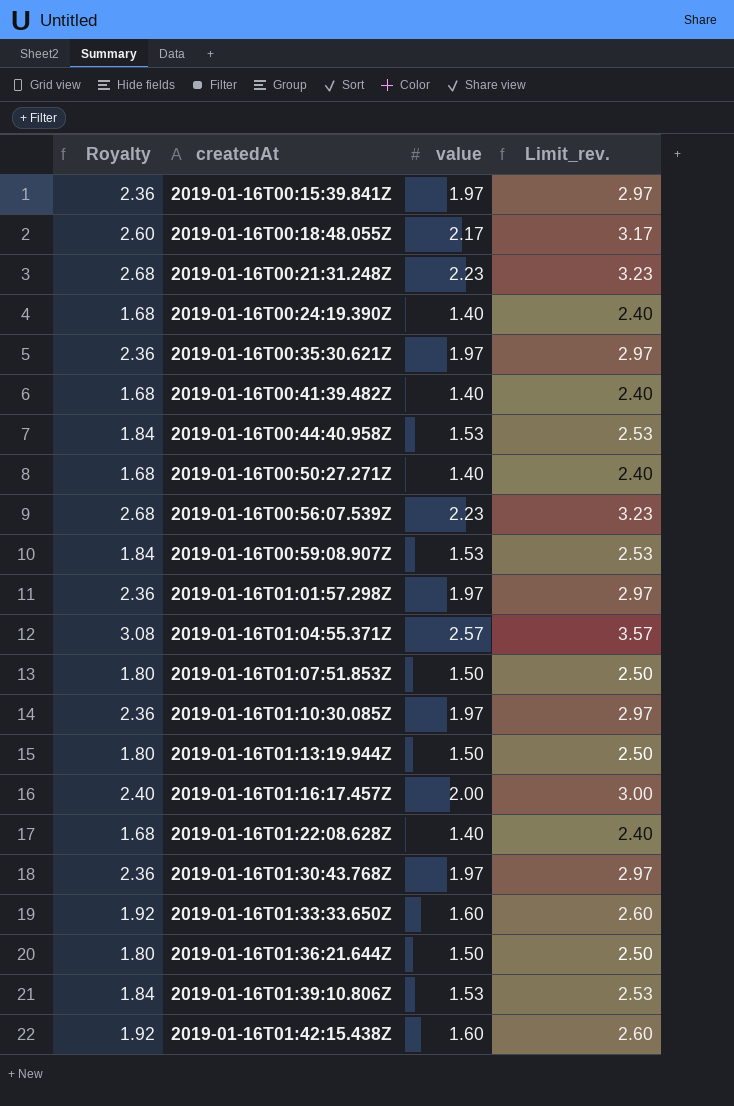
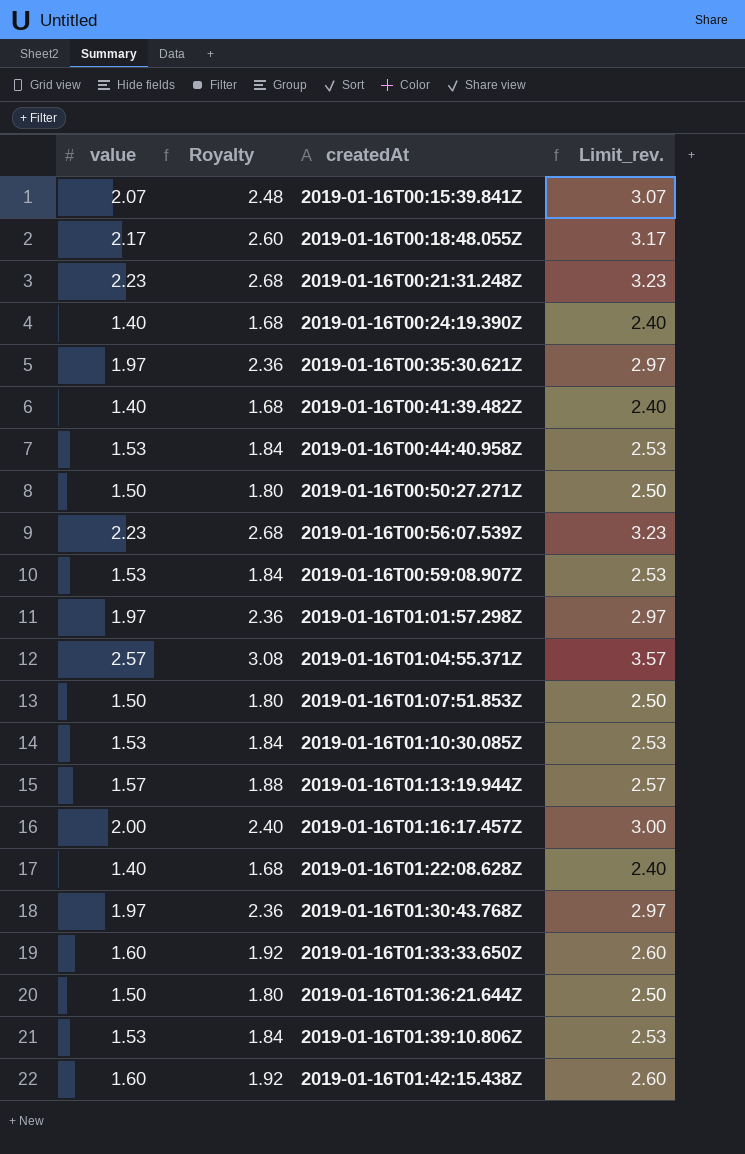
column value | position: 3 -> 1
2019-01-16T00:15:39.841Z | value: 1.97 -> 2.07
2019-01-16T00:15:39.841Z | Royalty: 2.36 -> 2.48
2019-01-16T00:15:39.841Z | Limit_rev.: 2.97 -> 3.07
2019-01-16T00:50:27.271Z | value: 1.40 -> 1.50
2019-01-16T00:50:27.271Z | Royalty: 1.68 -> 1.80
2019-01-16T00:50:27.271Z | Limit_rev.: 2.40 -> 2.50
2019-01-16T01:10:30.085Z | value: 1.97 -> 1.53
2019-01-16T01:10:30.085Z | Royalty: 2.36 -> 1.84
2019-01-16T01:10:30.085Z | Limit_rev.: 2.97 -> 2.53
2019-01-16T01:13:19.944Z | value: 1.50 -> 1.57
2019-01-16T01:13:19.944Z | Royalty: 1.80 -> 1.88
2019-01-16T01:13:19.944Z | Limit_rev.: 2.50 -> 2.57

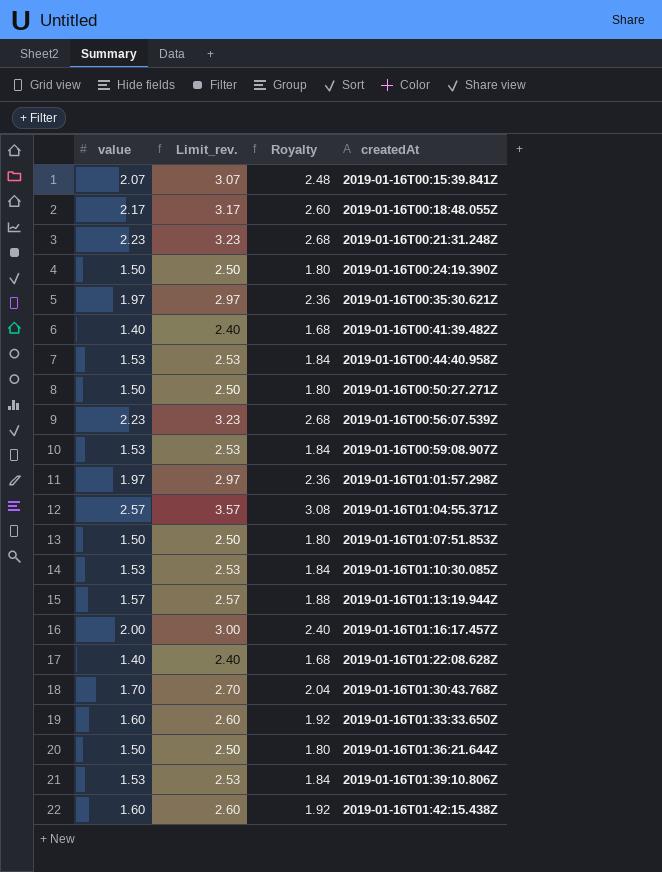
column Limit_rev. | position: 4 -> 2
2019-01-16T00:24:19.390Z | value: 1.40 -> 1.50
2019-01-16T00:24:19.390Z | Limit_rev.: 2.40 -> 2.50
2019-01-16T00:24:19.390Z | Royalty: 1.68 -> 1.80
2019-01-16T01:30:43.768Z | value: 1.97 -> 1.70
2019-01-16T01:30:43.768Z | Limit_rev.: 2.97 -> 2.70
2019-01-16T01:30:43.768Z | Royalty: 2.36 -> 2.04

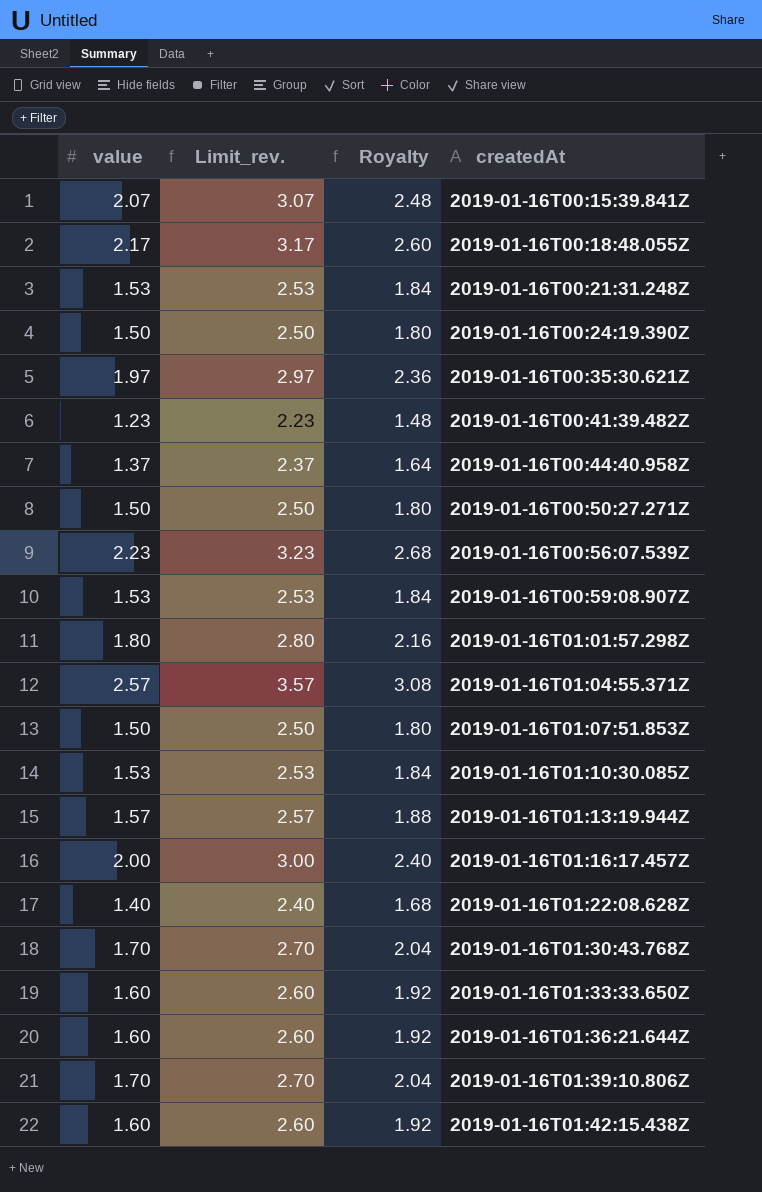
2019-01-16T00:21:31.248Z | value: 2.23 -> 1.53
2019-01-16T00:21:31.248Z | Limit_rev.: 3.23 -> 2.53
2019-01-16T00:21:31.248Z | Royalty: 2.68 -> 1.84
2019-01-16T00:41:39.482Z | value: 1.40 -> 1.23
2019-01-16T00:41:39.482Z | Limit_rev.: 2.40 -> 2.23
2019-01-16T00:41:39.482Z | Royalty: 1.68 -> 1.48
2019-01-16T00:44:40.958Z | value: 1.53 -> 1.37
2019-01-16T00:44:40.958Z | Limit_rev.: 2.53 -> 2.37
2019-01-16T00:44:40.958Z | Royalty: 1.84 -> 1.64
2019-01-16T01:01:57.298Z | value: 1.97 -> 1.80
2019-01-16T01:01:57.298Z | Limit_rev.: 2.97 -> 2.80
2019-01-16T01:01:57.298Z | Royalty: 2.36 -> 2.16
2019-01-16T01:36:21.644Z | value: 1.50 -> 1.60
2019-01-16T01:36:21.644Z | Limit_rev.: 2.50 -> 2.60
2019-01-16T01:36:21.644Z | Royalty: 1.80 -> 1.92
2019-01-16T01:39:10.806Z | value: 1.53 -> 1.70
2019-01-16T01:39:10.806Z | Limit_rev.: 2.53 -> 2.70
2019-01-16T01:39:10.806Z | Royalty: 1.84 -> 2.04

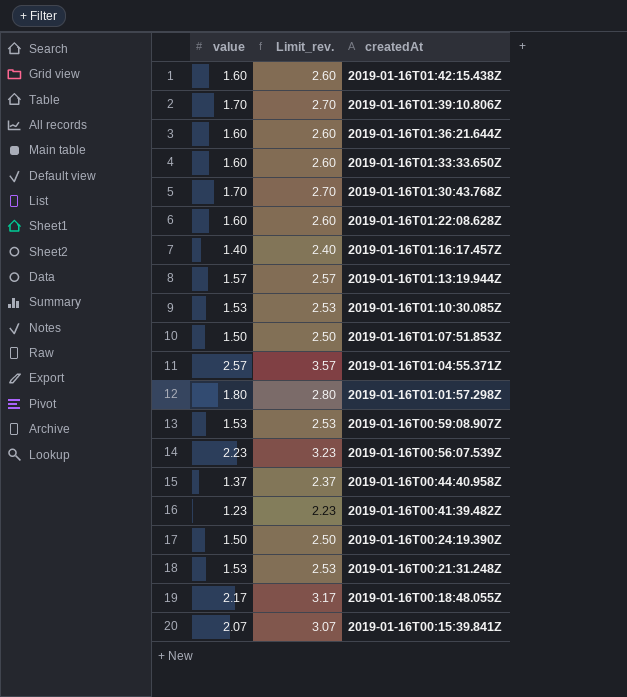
row order: createdAt ascending -> createdAt descending
column Royalty | formula: [value] * 1.2 -> none
row 2019-01-16T00:35:30.621Z: 1.97 | 2.97 | 2.36 -> none
row 2019-01-16T00:50:27.271Z: 1.50 | 2.50 | 1.80 -> none
2019-01-16T01:22:08.628Z | value: 1.40 -> 1.60
2019-01-16T01:22:08.628Z | Limit_rev.: 2.40 -> 2.60
2019-01-16T01:16:17.457Z | value: 2.00 -> 1.40
2019-01-16T01:16:17.457Z | Limit_rev.: 3.00 -> 2.40

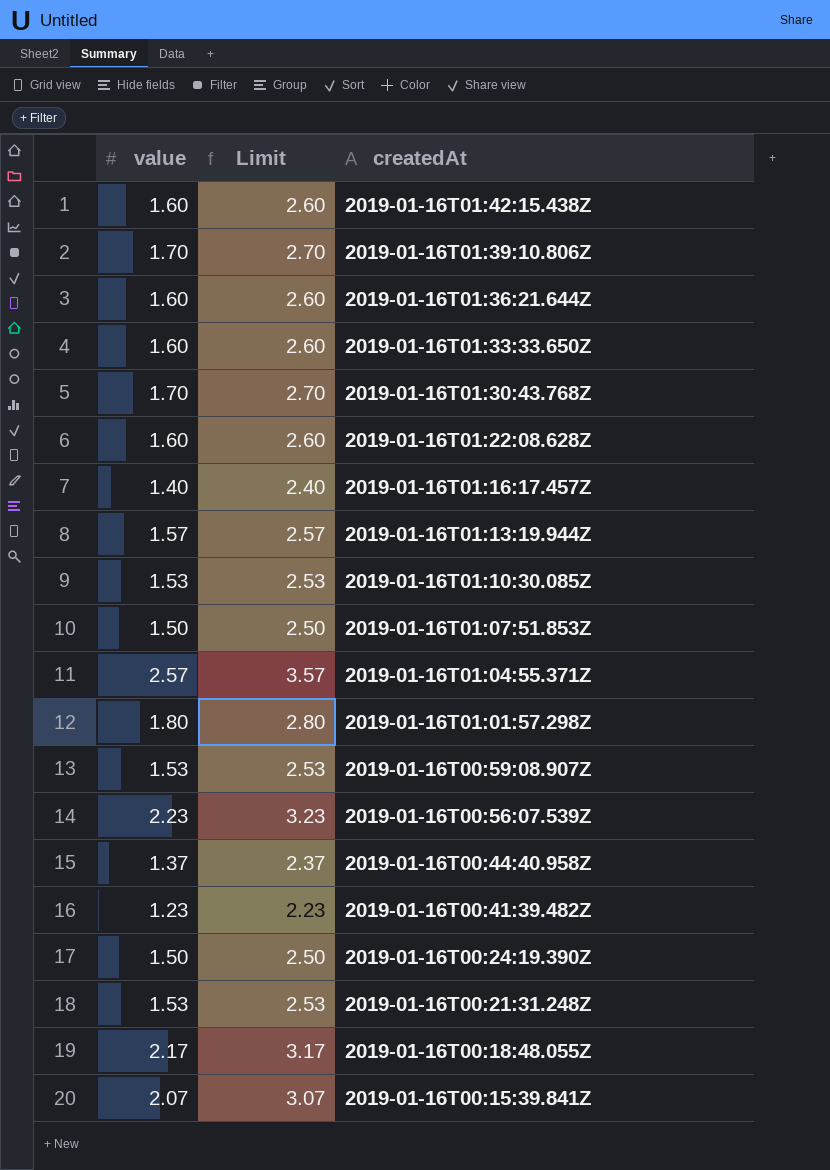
column name: Limit_rev. -> Limit

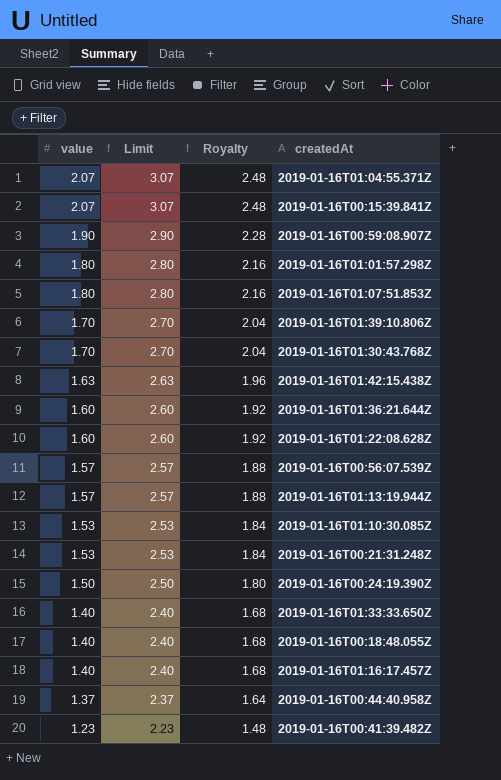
row order: createdAt descending -> value descending
column Royalty | formula: none -> [value] * 1.2
2019-01-16T01:04:55.371Z | value: 2.57 -> 2.07
2019-01-16T01:04:55.371Z | Limit: 3.57 -> 3.07
2019-01-16T00:59:08.907Z | value: 1.53 -> 1.90
2019-01-16T00:59:08.907Z | Limit: 2.53 -> 2.90
2019-01-16T01:07:51.853Z | value: 1.50 -> 1.80
2019-01-16T01:07:51.853Z | Limit: 2.50 -> 2.80
2019-01-16T01:42:15.438Z | value: 1.60 -> 1.63
2019-01-16T01:42:15.438Z | Limit: 2.60 -> 2.63
2019-01-16T00:56:07.539Z | value: 2.23 -> 1.57
2019-01-16T00:56:07.539Z | Limit: 3.23 -> 2.57
2019-01-16T01:33:33.650Z | value: 1.60 -> 1.40
2019-01-16T01:33:33.650Z | Limit: 2.60 -> 2.40
2019-01-16T00:18:48.055Z | value: 2.17 -> 1.40
2019-01-16T00:18:48.055Z | Limit: 3.17 -> 2.40

